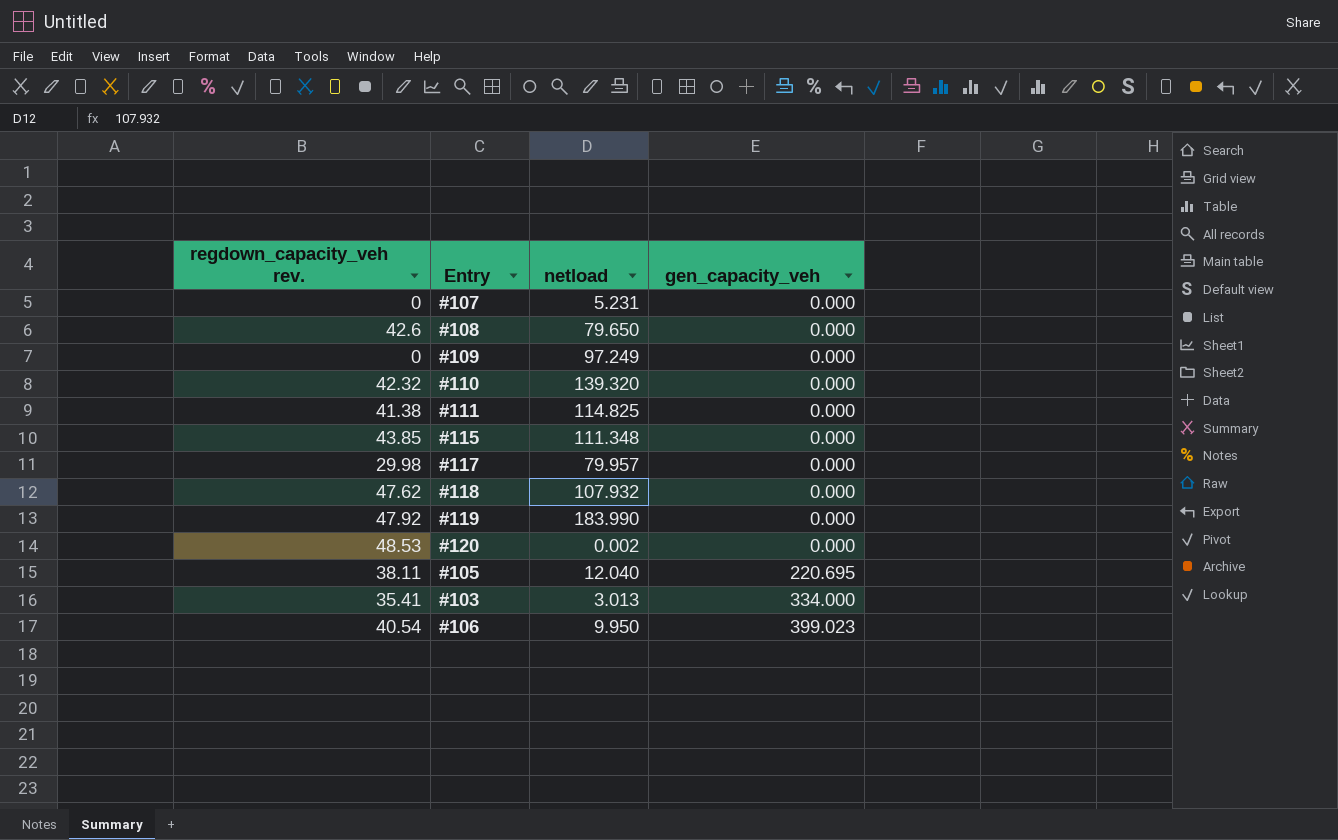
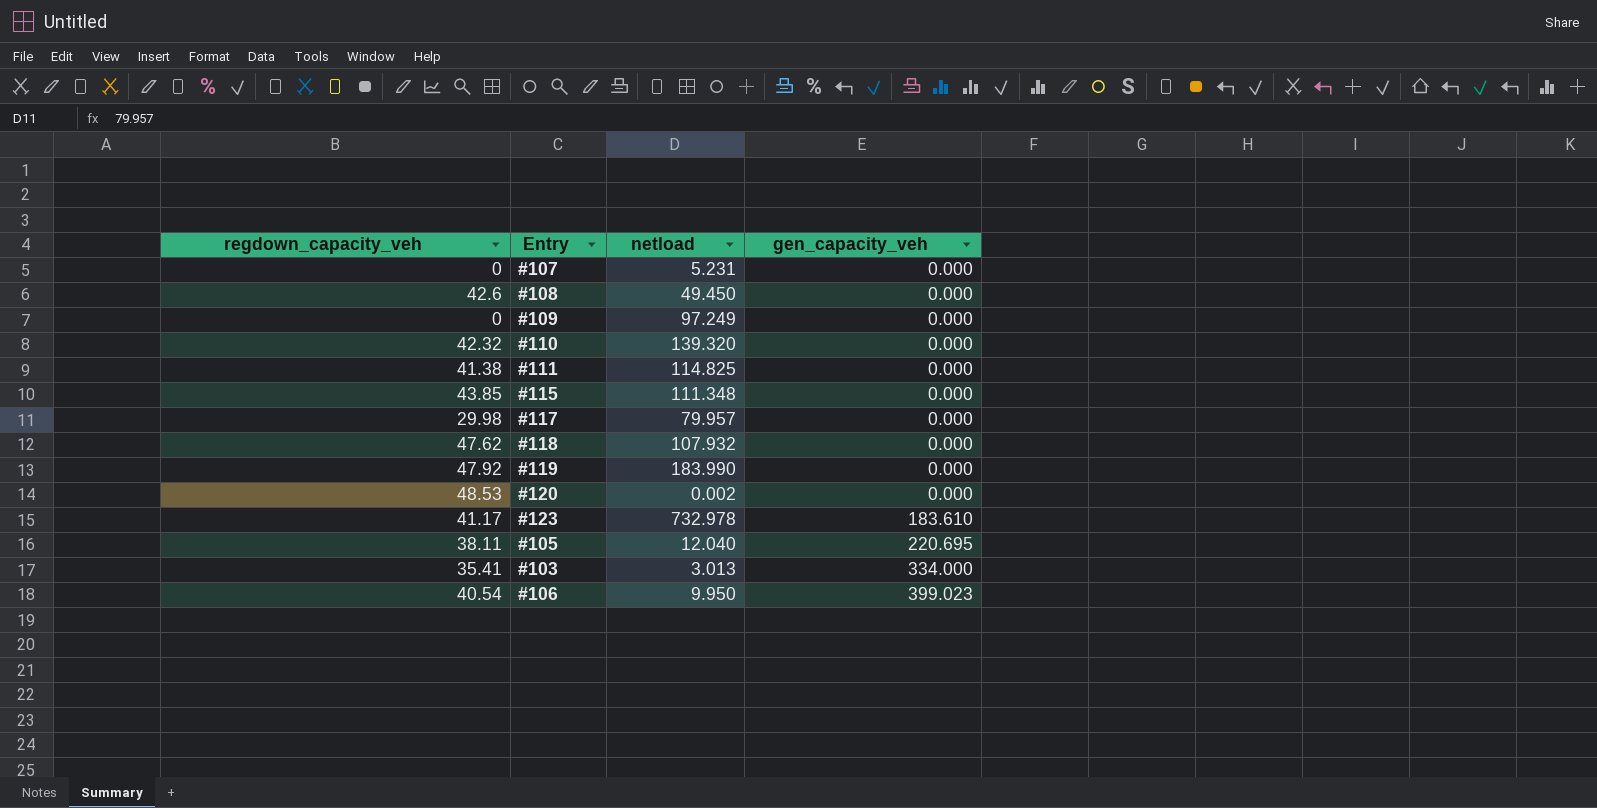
column name: regdown_capacity_veh rev. -> regdown_capacity_veh
#108 | netload: 79.650 -> 49.450
row #123: none -> 41.17 | 732.978 | 183.610

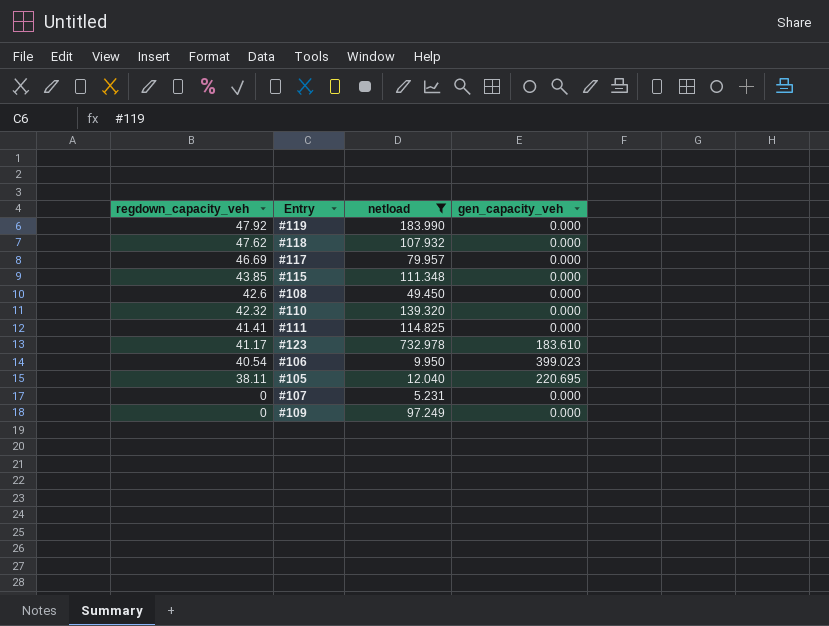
filter: none -> netload >= 5.231
row order: gen_capacity_veh ascending -> regdown_capacity_veh descending
#117 | regdown_capacity_veh: 29.98 -> 46.69
#111 | regdown_capacity_veh: 41.38 -> 41.41

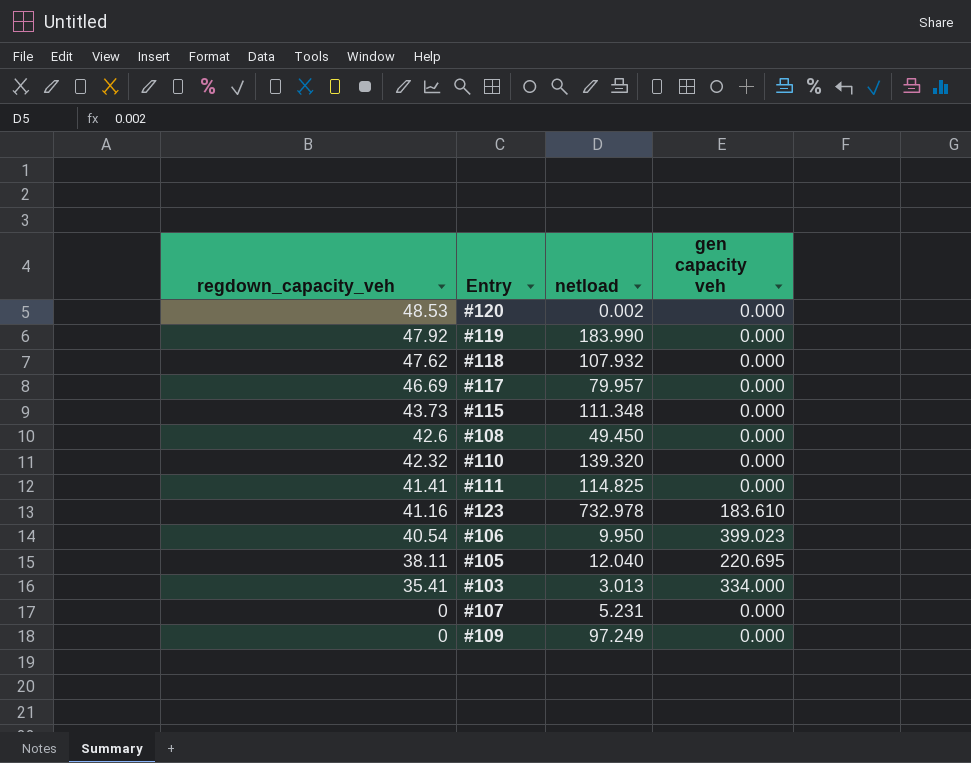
filter: netload >= 5.231 -> none
column name: gen_capacity_veh -> gen capacity veh
#115 | regdown_capacity_veh: 43.85 -> 43.73
#123 | regdown_capacity_veh: 41.17 -> 41.16

